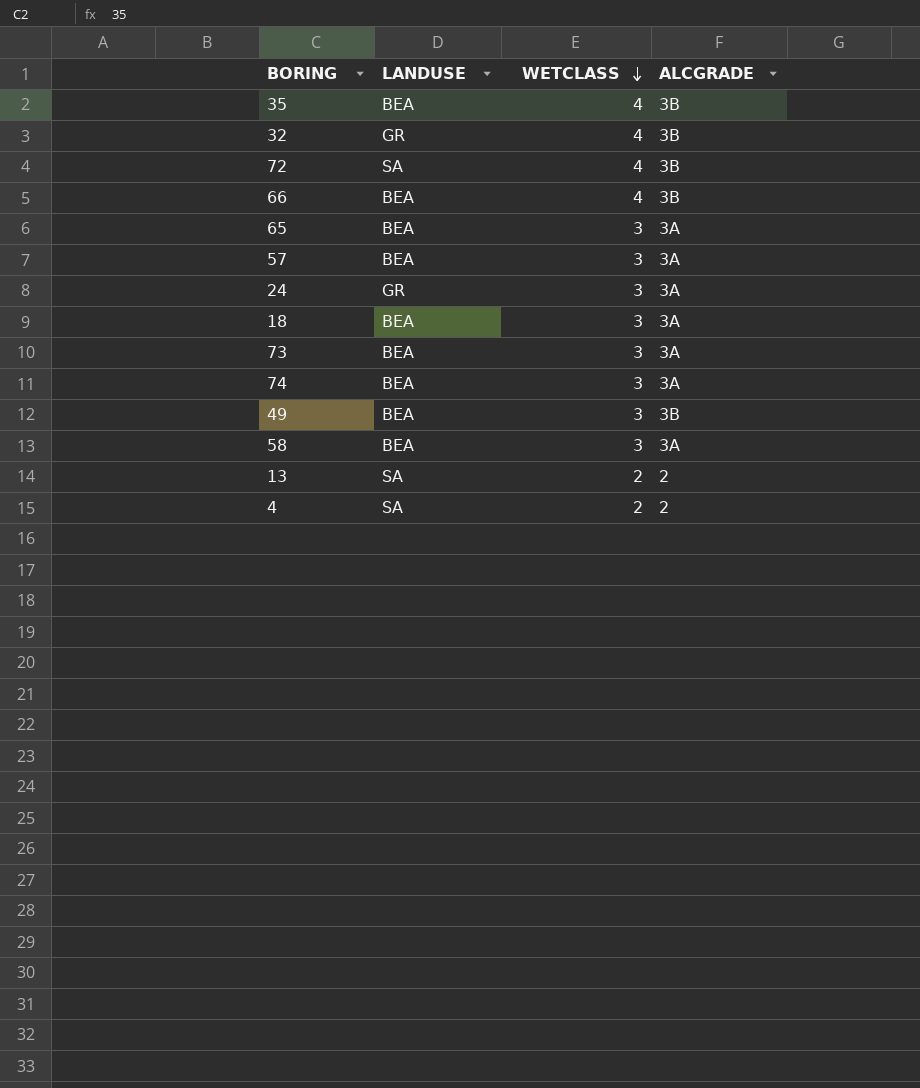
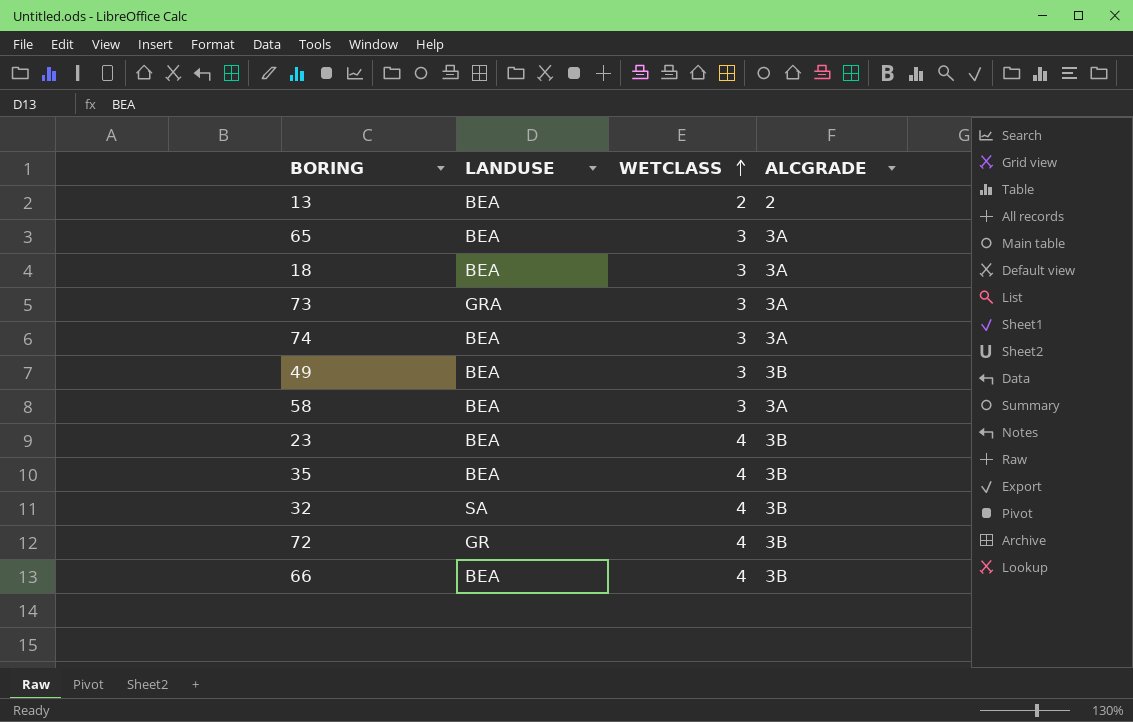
row order: WETCLASS descending -> WETCLASS ascending
row 57: BEA | 3 | 3A -> none
row 24: GR | 3 | 3A -> none
row 4: SA | 2 | 2 -> none
13 | LANDUSE: SA -> BEA
73 | LANDUSE: BEA -> GRA
row 23: none -> BEA | 4 | 3B
32 | LANDUSE: GR -> SA
72 | LANDUSE: SA -> GR

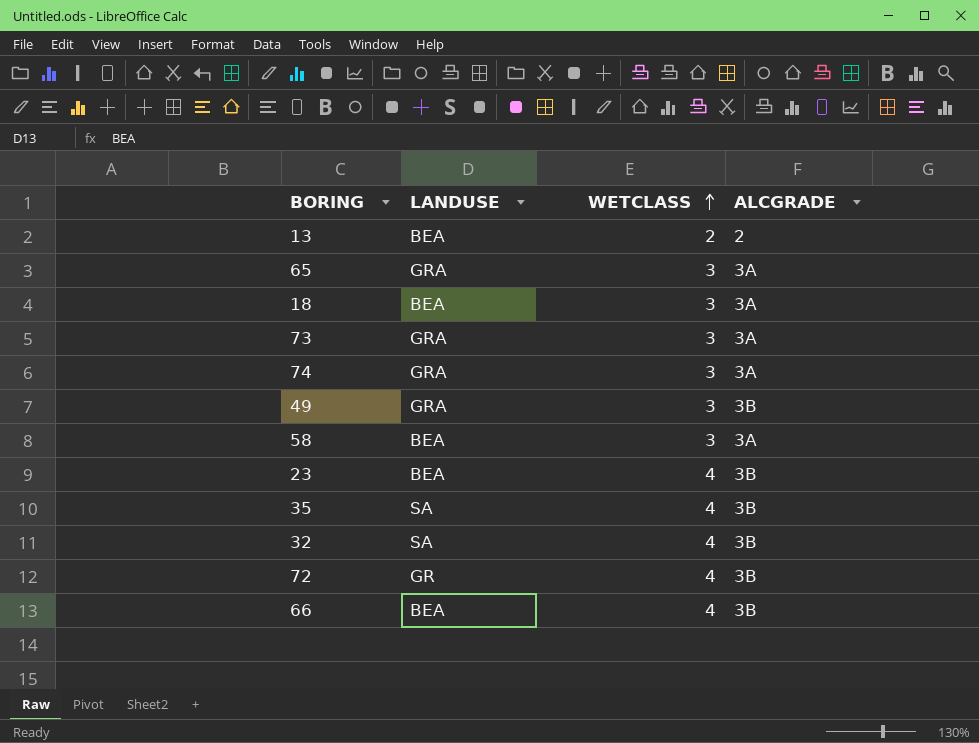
65 | LANDUSE: BEA -> GRA
74 | LANDUSE: BEA -> GRA
49 | LANDUSE: BEA -> GRA
35 | LANDUSE: BEA -> SA

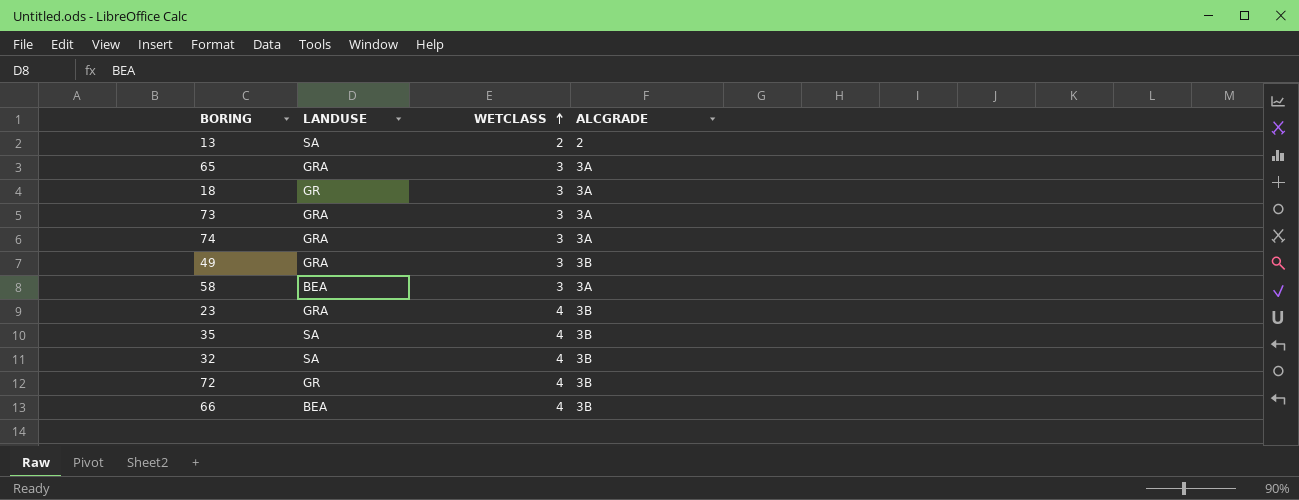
13 | LANDUSE: BEA -> SA
18 | LANDUSE: BEA -> GR
23 | LANDUSE: BEA -> GRA

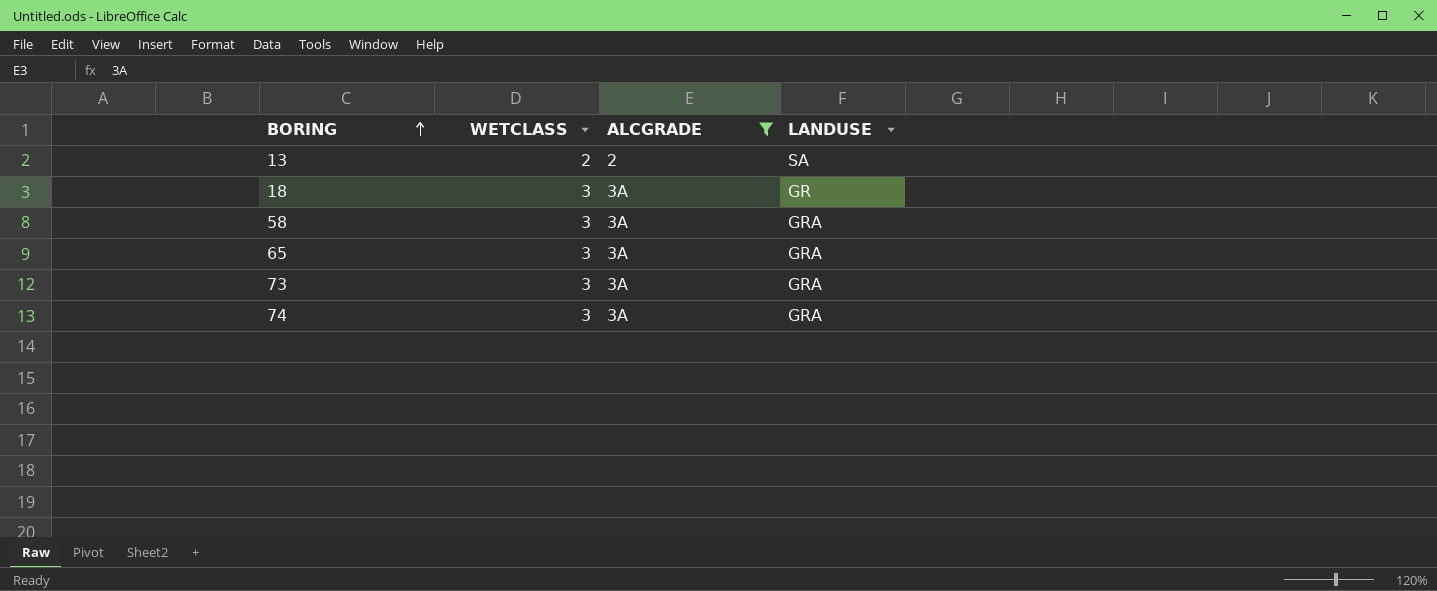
filter: none -> ALCGRADE != 3B
row order: WETCLASS ascending -> BORING ascending
column LANDUSE | position: 2 -> 4
58 | LANDUSE: BEA -> GRA

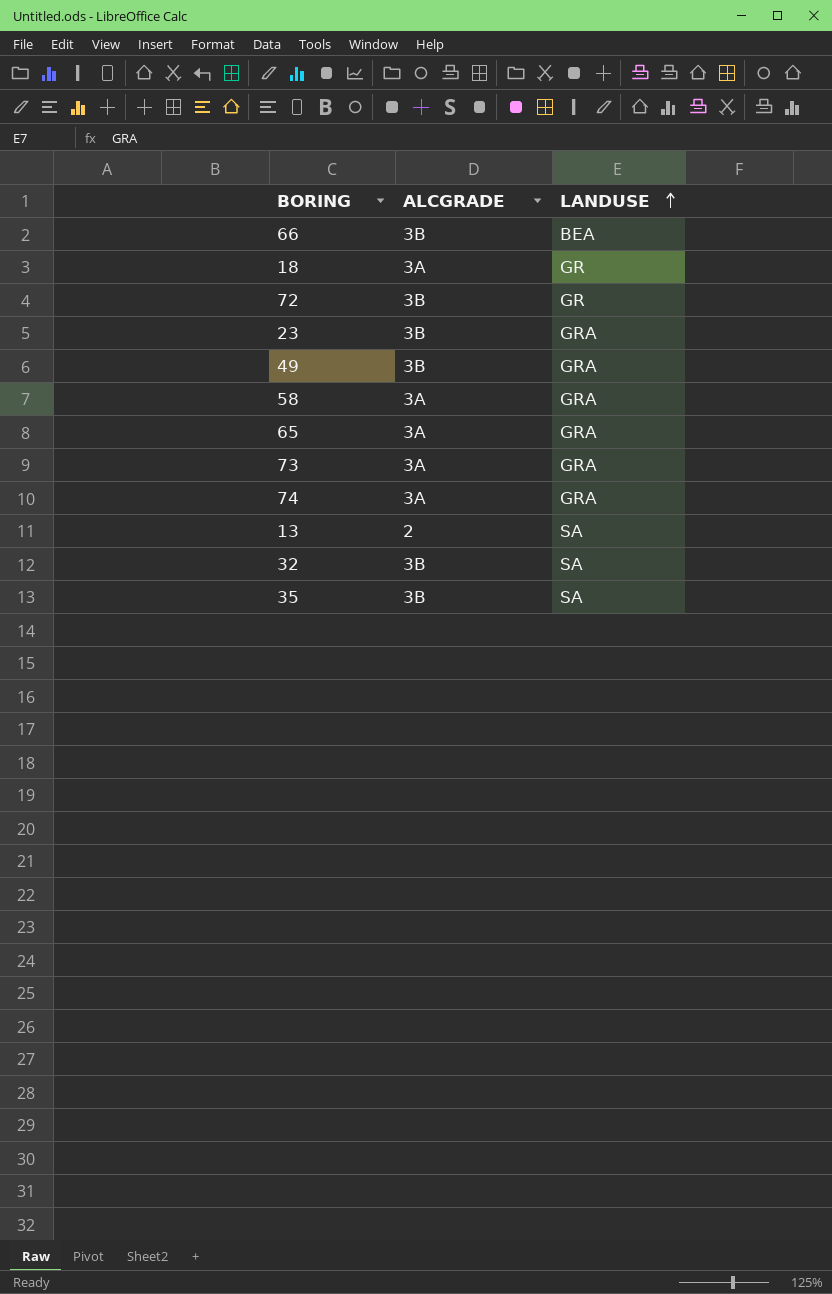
filter: ALCGRADE != 3B -> none
row order: BORING ascending -> LANDUSE ascending
column WETCLASS | position: 2 -> none

